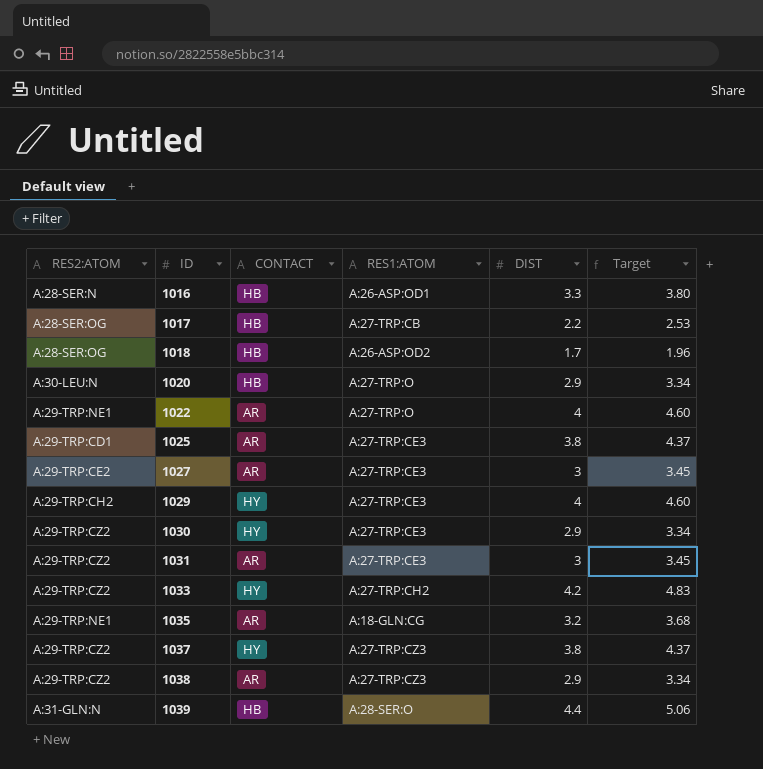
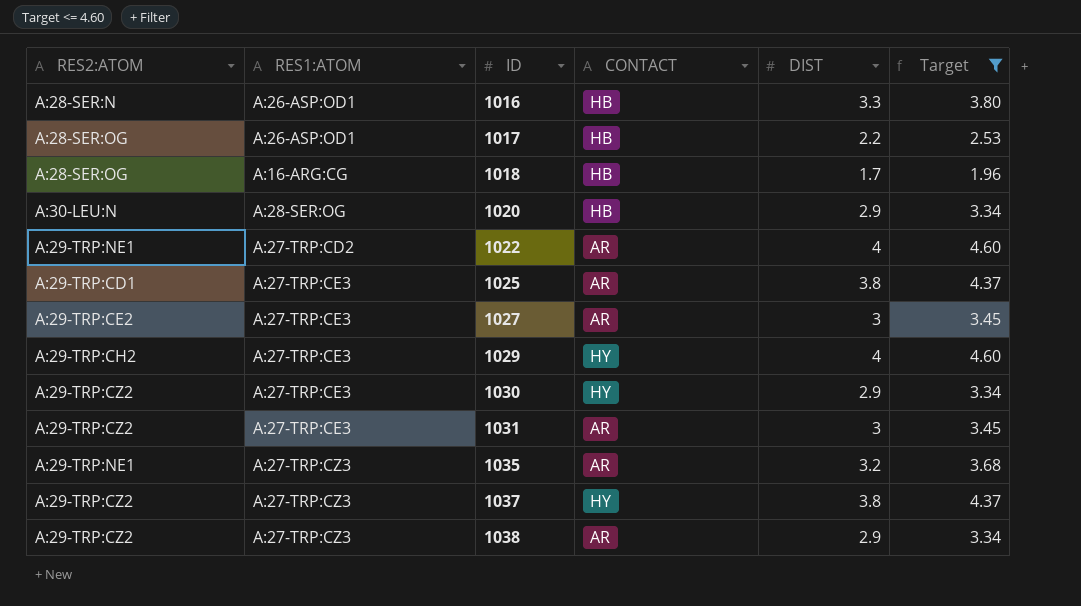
filter: none -> Target <= 4.60
column RES1:ATOM | position: 4 -> 2
1017 | RES1:ATOM: A:27-TRP:CB -> A:26-ASP:OD1
1018 | RES1:ATOM: A:26-ASP:OD2 -> A:16-ARG:CG
1020 | RES1:ATOM: A:27-TRP:O -> A:28-SER:OG
1022 | RES1:ATOM: A:27-TRP:O -> A:27-TRP:CD2
1035 | RES1:ATOM: A:18-GLN:CG -> A:27-TRP:CZ3

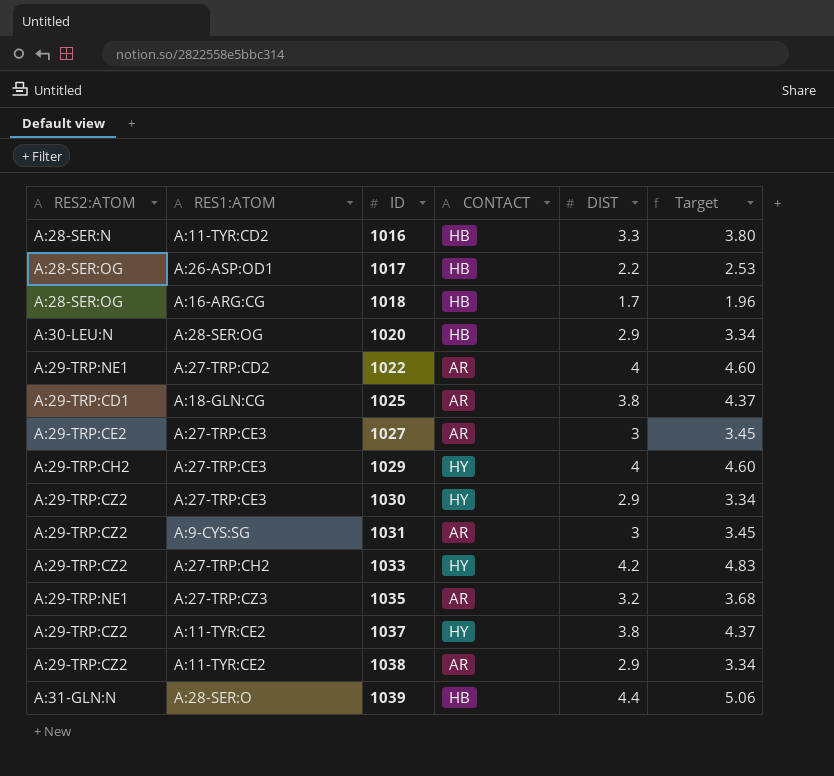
filter: Target <= 4.60 -> none
1016 | RES1:ATOM: A:26-ASP:OD1 -> A:11-TYR:CD2
1025 | RES1:ATOM: A:27-TRP:CE3 -> A:18-GLN:CG
1031 | RES1:ATOM: A:27-TRP:CE3 -> A:9-CYS:SG
1037 | RES1:ATOM: A:27-TRP:CZ3 -> A:11-TYR:CE2
1038 | RES1:ATOM: A:27-TRP:CZ3 -> A:11-TYR:CE2

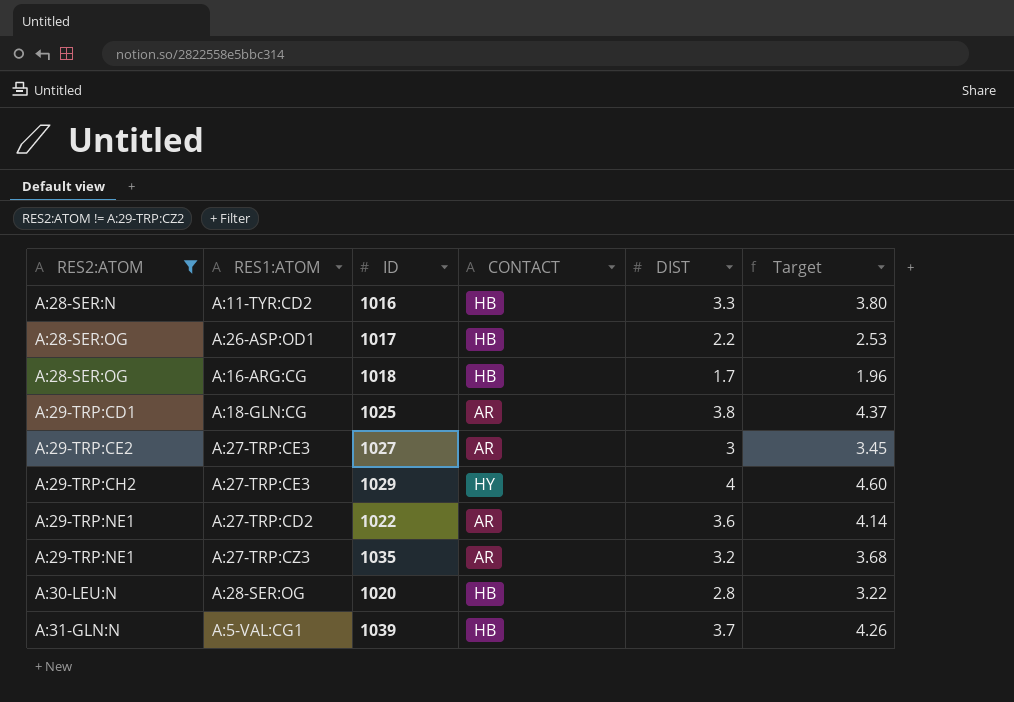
filter: none -> RES2:ATOM != A:29-TRP:CZ2
row order: ID ascending -> RES2:ATOM ascending
1022 | DIST: 4 -> 3.6
1022 | Target: 4.60 -> 4.14
1020 | DIST: 2.9 -> 2.8
1020 | Target: 3.34 -> 3.22
1039 | RES1:ATOM: A:28-SER:O -> A:5-VAL:CG1
1039 | DIST: 4.4 -> 3.7
1039 | Target: 5.06 -> 4.26

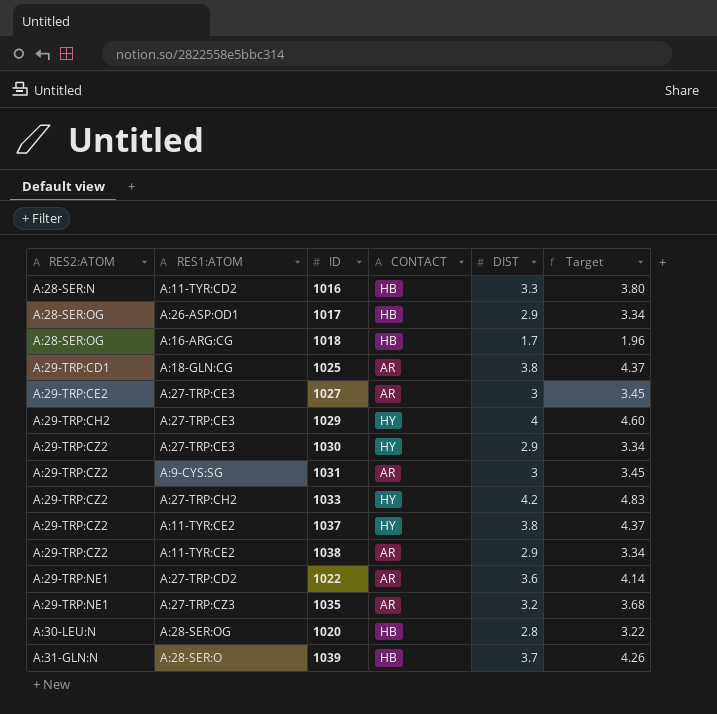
filter: RES2:ATOM != A:29-TRP:CZ2 -> none
1017 | DIST: 2.2 -> 2.9
1017 | Target: 2.53 -> 3.34
1039 | RES1:ATOM: A:5-VAL:CG1 -> A:28-SER:O

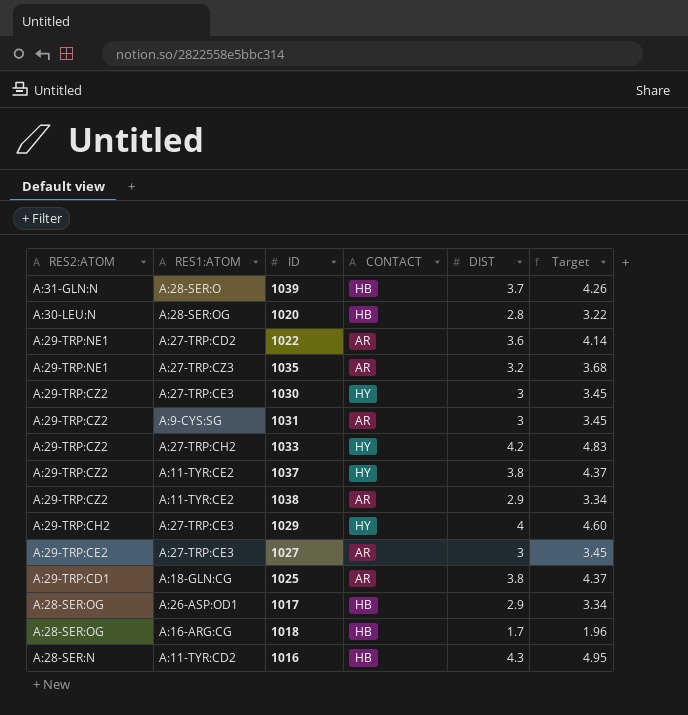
row order: RES2:ATOM ascending -> RES2:ATOM descending
1030 | DIST: 2.9 -> 3
1030 | Target: 3.34 -> 3.45
1016 | DIST: 3.3 -> 4.3
1016 | Target: 3.80 -> 4.95

